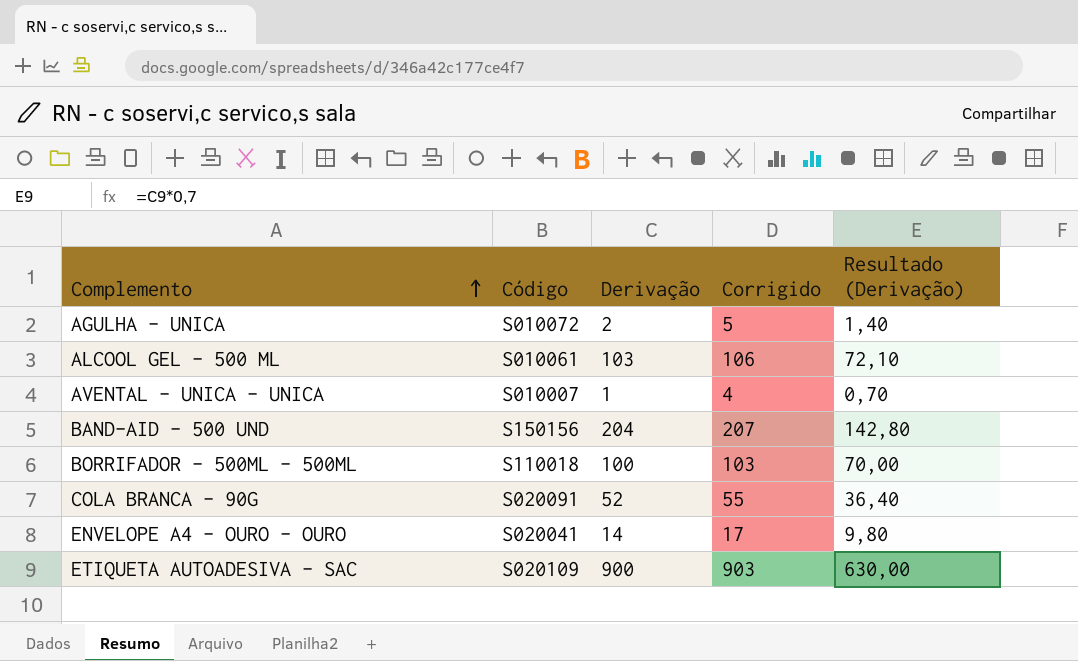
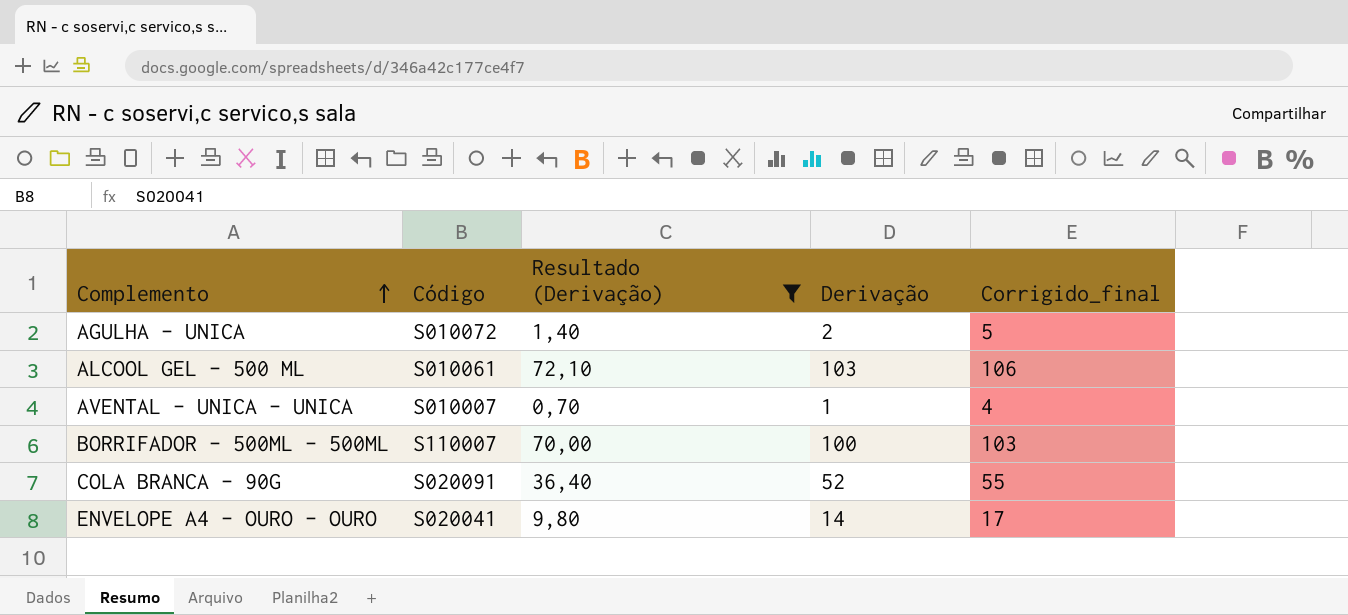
filter: none -> Resultado (Derivação) <= 72,10
column Resultado (Derivação) | position: 5 -> 3
column name: Corrigido -> Corrigido_final
BORRIFADOR - 500ML - 500ML | Código: S110018 -> S110007

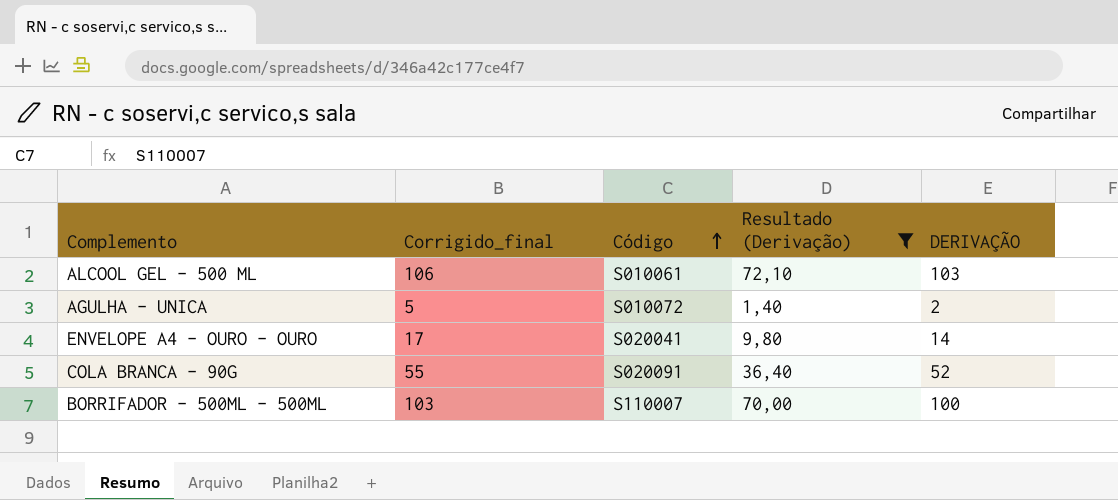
row order: Complemento ascending -> Código ascending
column Corrigido_final | position: 5 -> 2
column name: Derivação -> DERIVAÇÃO
row AVENTAL - UNICA - UNICA: S010007 | 0,70 | 1 | 4 -> none

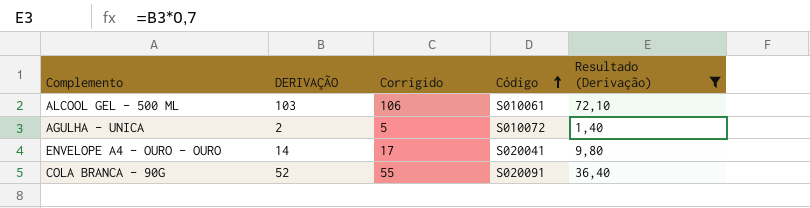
column DERIVAÇÃO | position: 5 -> 2
column name: Corrigido_final -> Corrigido
row BORRIFADOR - 500ML - 500ML: 103 | S110007 | 70,00 | 100 -> none

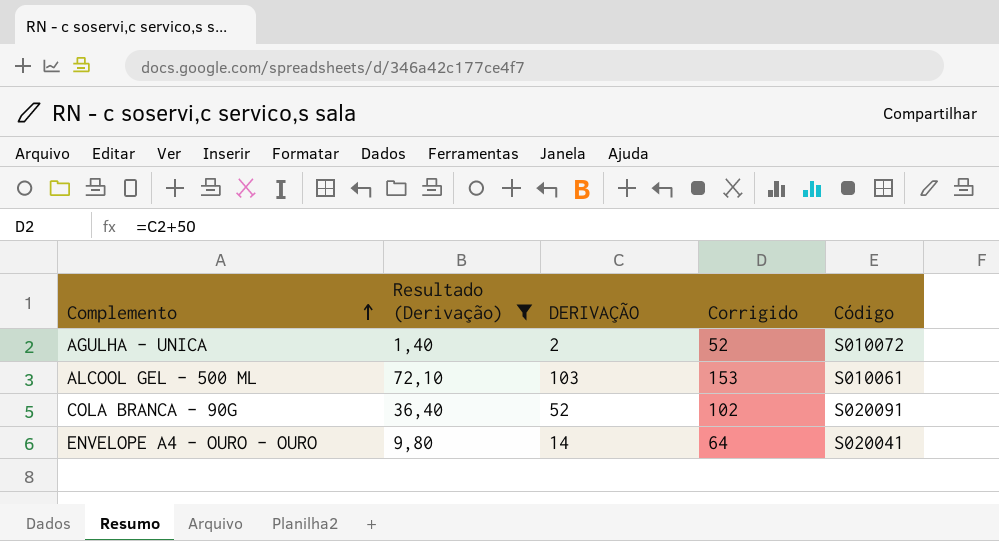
row order: Código ascending -> Complemento ascending
column Resultado (Derivação) | position: 5 -> 2
column Corrigido | formula: [DERIVAÇÃO] + 3 -> [DERIVAÇÃO] + 50

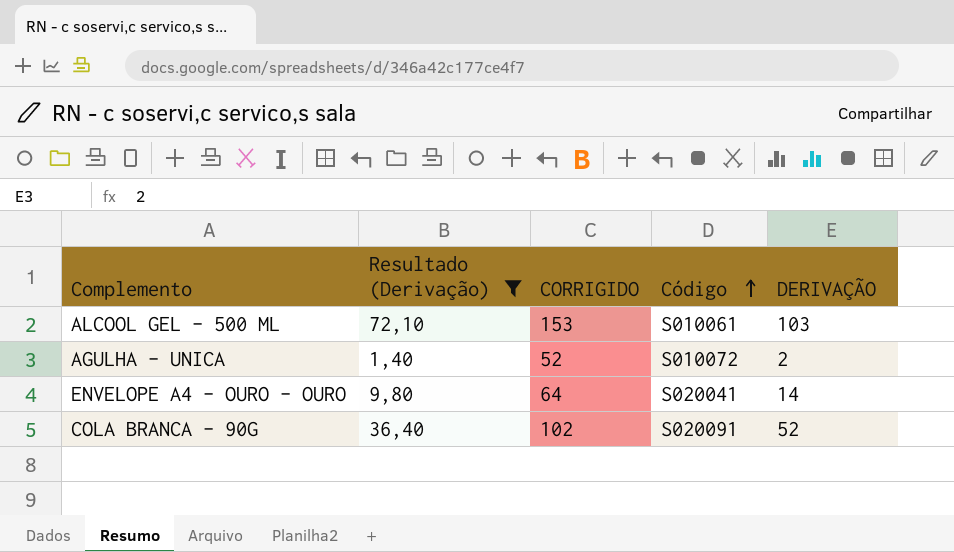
row order: Complemento ascending -> Código ascending
column name: Corrigido -> CORRIGIDO
column DERIVAÇÃO | position: 3 -> 5

